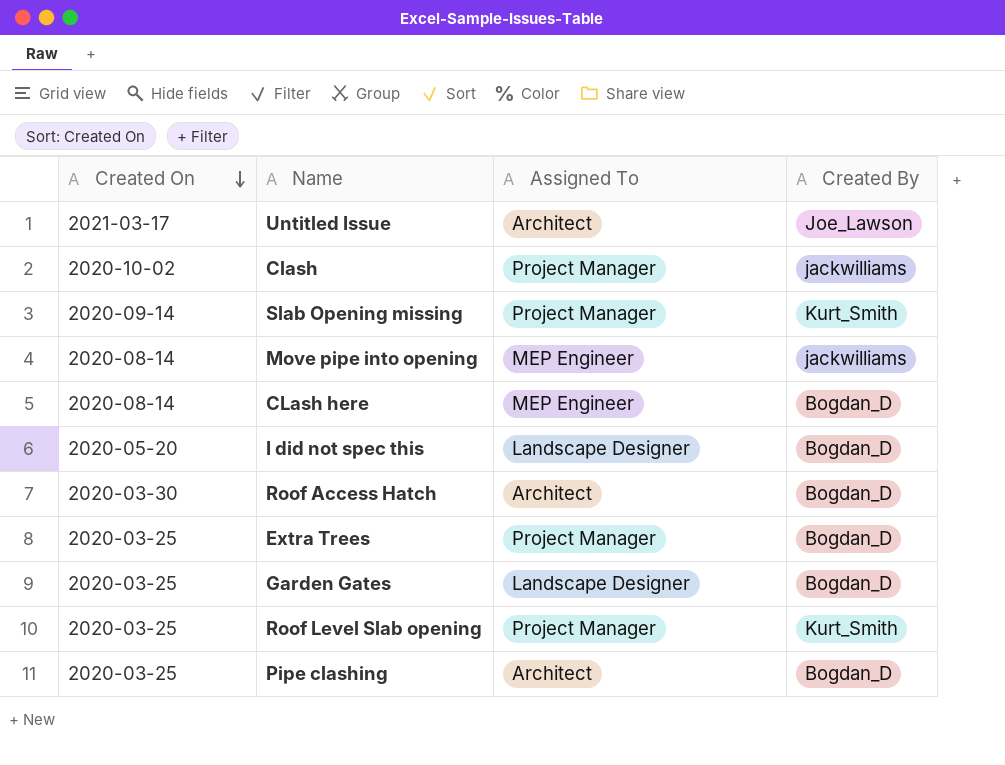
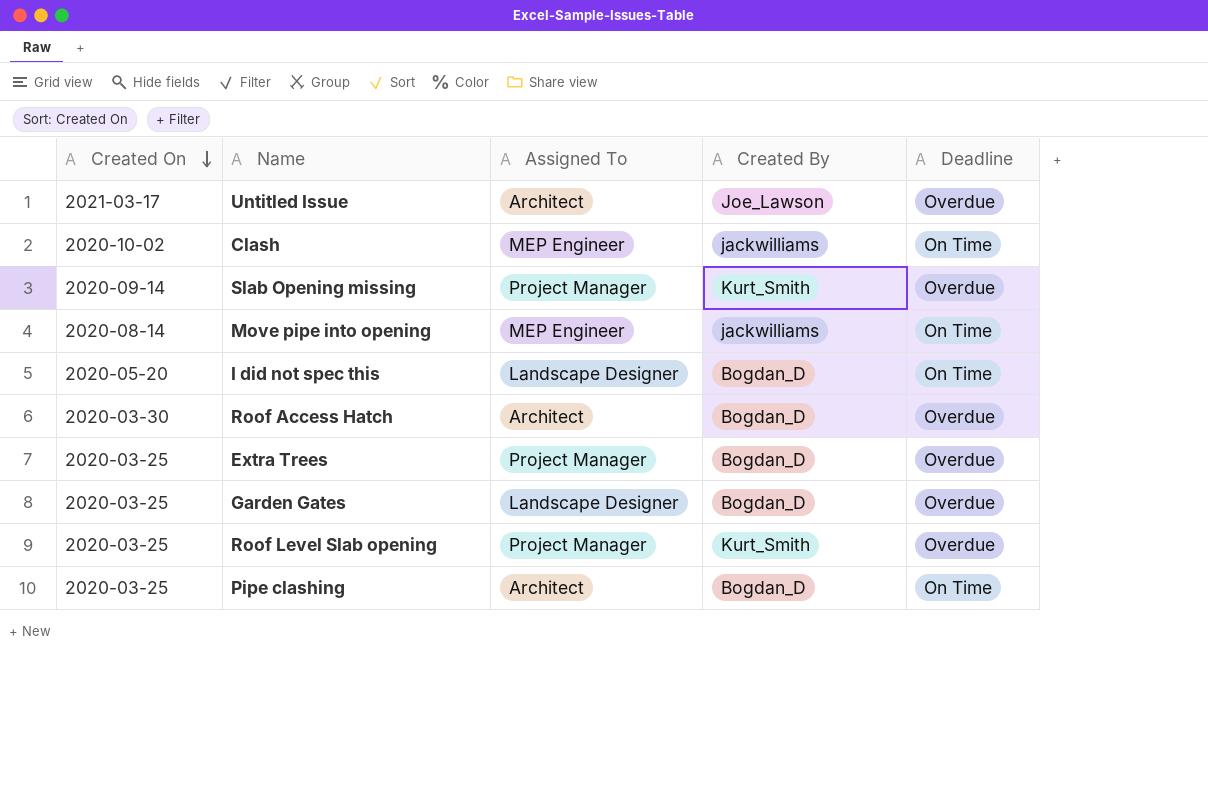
column Deadline | position: none -> 5
row CLash here: 2020-08-14 | MEP Engineer | Bogdan_D -> none
Clash | Assigned To: Project Manager -> MEP Engineer

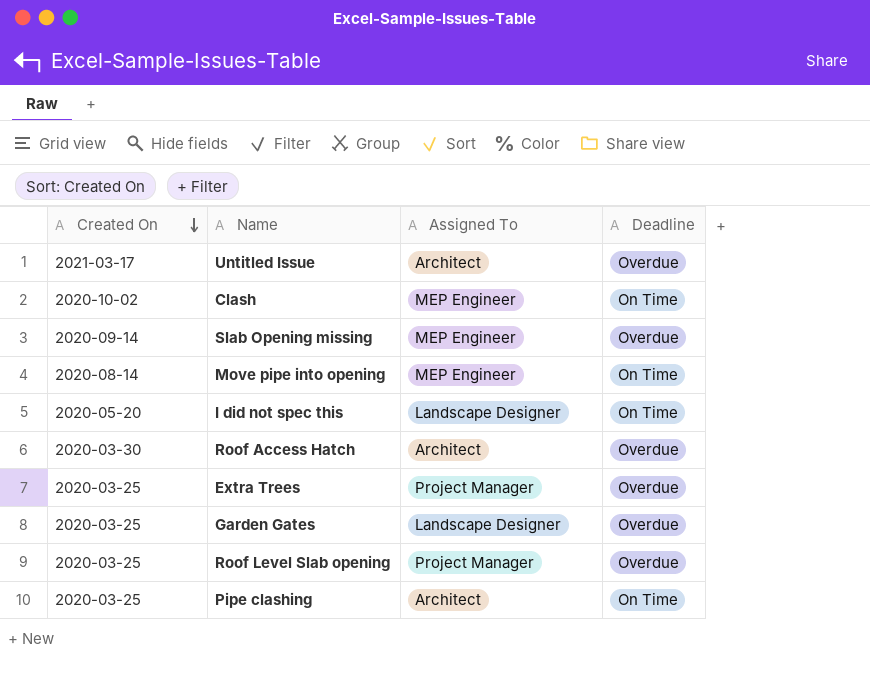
column Created By | position: 4 -> none
Slab Opening missing | Assigned To: Project Manager -> MEP Engineer

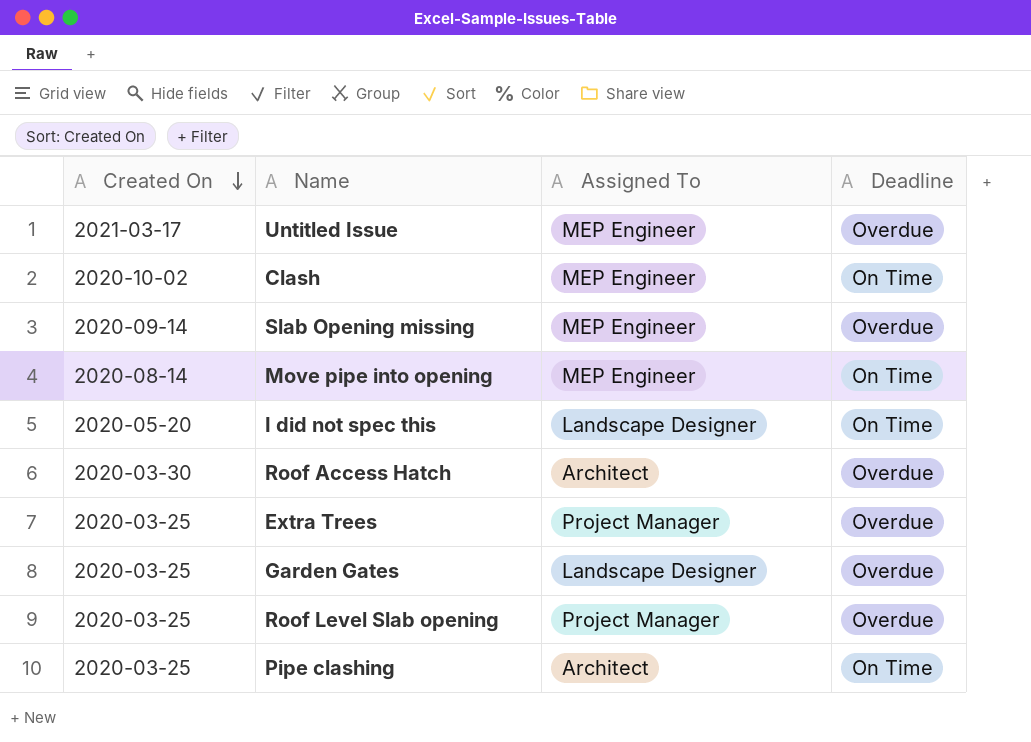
Untitled Issue | Assigned To: Architect -> MEP Engineer

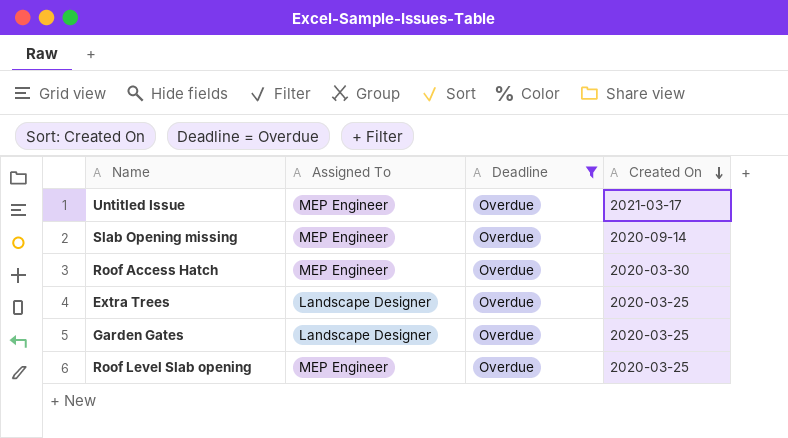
filter: none -> Deadline = Overdue
column Created On | position: 1 -> 4
Roof Access Hatch | Assigned To: Architect -> MEP Engineer
Extra Trees | Assigned To: Project Manager -> Landscape Designer
Roof Level Slab opening | Assigned To: Project Manager -> MEP Engineer

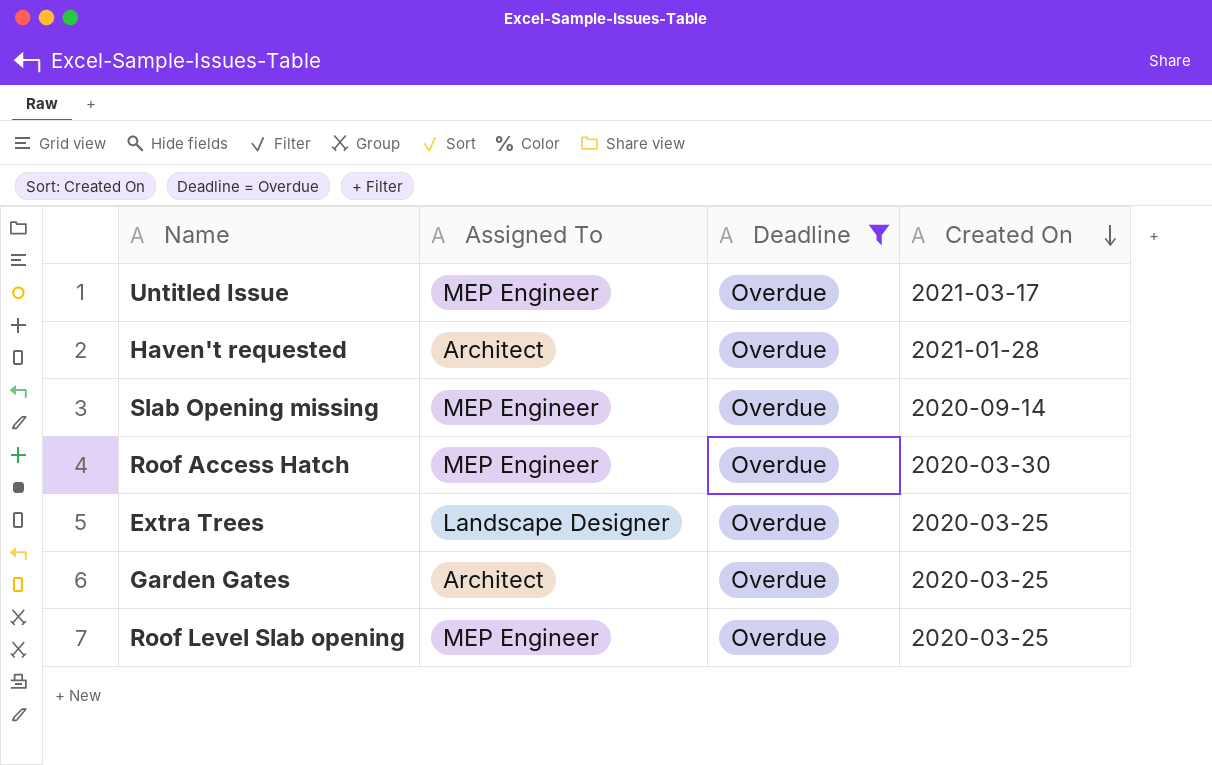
row Haven't requested: none -> Architect | Overdue | 2021-01-28
Garden Gates | Assigned To: Landscape Designer -> Architect

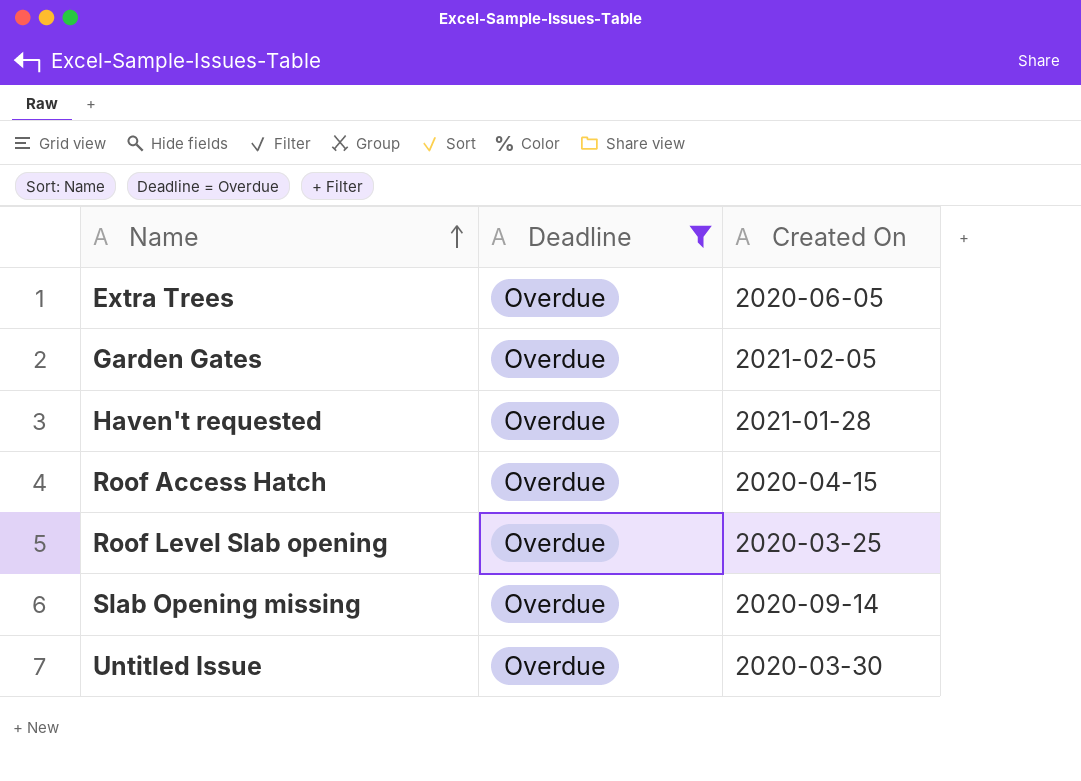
row order: Created On descending -> Name ascending
column Assigned To | position: 2 -> none
Extra Trees | Created On: 2020-03-25 -> 2020-06-05
Garden Gates | Created On: 2020-03-25 -> 2021-02-05
Roof Access Hatch | Created On: 2020-03-30 -> 2020-04-15
Untitled Issue | Created On: 2021-03-17 -> 2020-03-30

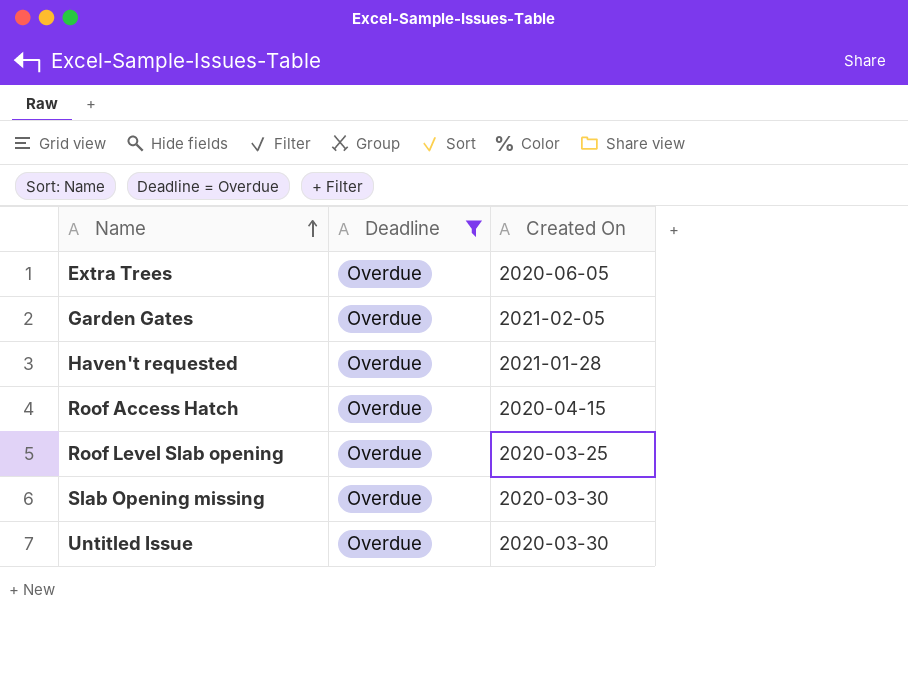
Slab Opening missing | Created On: 2020-09-14 -> 2020-03-30

